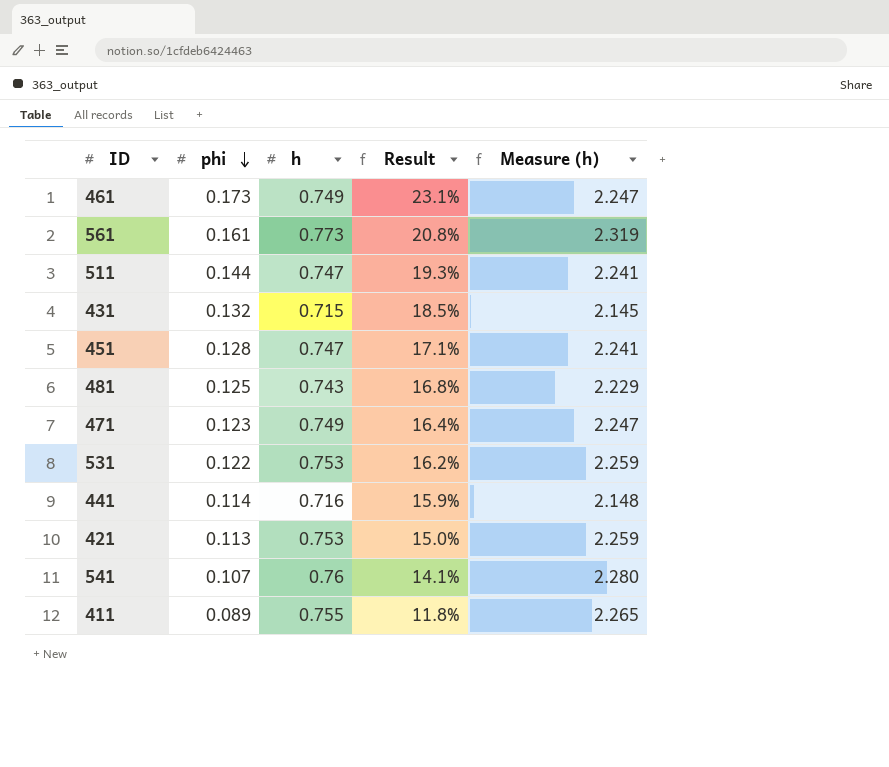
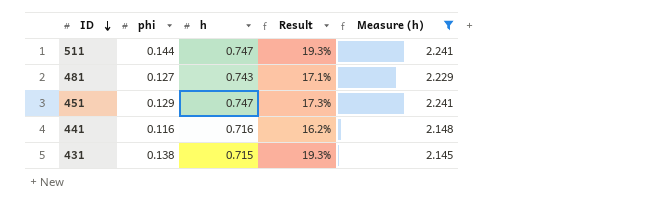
filter: none -> Measure (h) <= 2.241
row order: phi descending -> ID descending
481 | phi: 0.125 -> 0.127
481 | Result: 16.8% -> 17.1%
451 | phi: 0.128 -> 0.129
451 | Result: 17.1% -> 17.3%
441 | phi: 0.114 -> 0.116
441 | Result: 15.9% -> 16.2%
431 | phi: 0.132 -> 0.138
431 | Result: 18.5% -> 19.3%

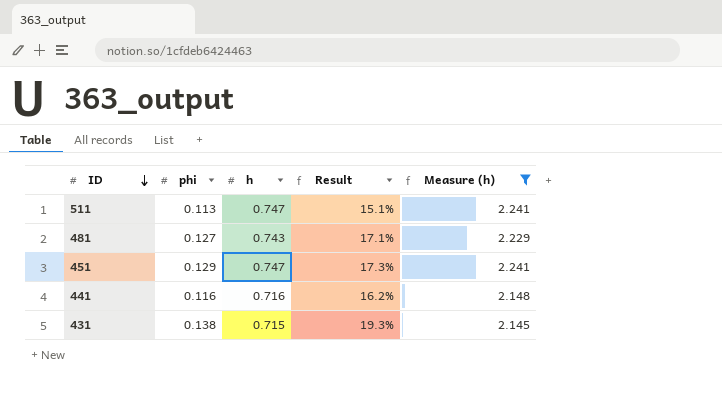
511 | phi: 0.144 -> 0.113
511 | Result: 19.3% -> 15.1%

